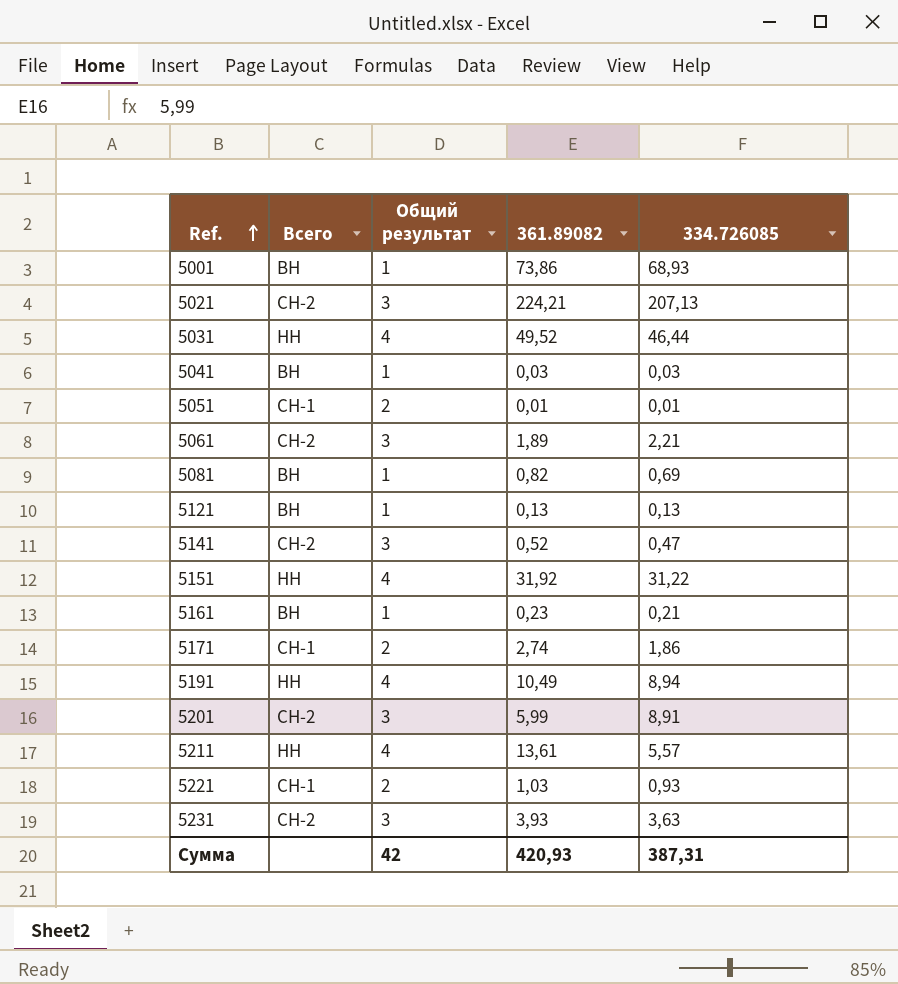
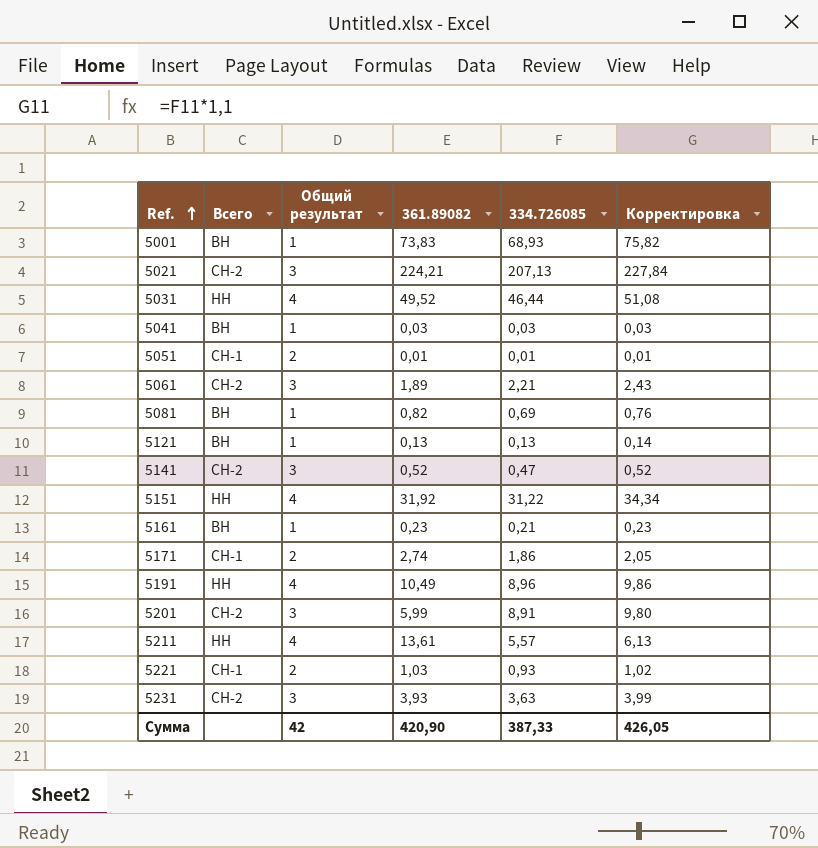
column Корректировка | formula: none -> [334.726085] * 1,1
5001 | 361.89082: 73,86 -> 73,83
5191 | 334.726085: 8,94 -> 8,96
Сумма | 361.89082: 420,93 -> 420,90
Сумма | 334.726085: 387,31 -> 387,33

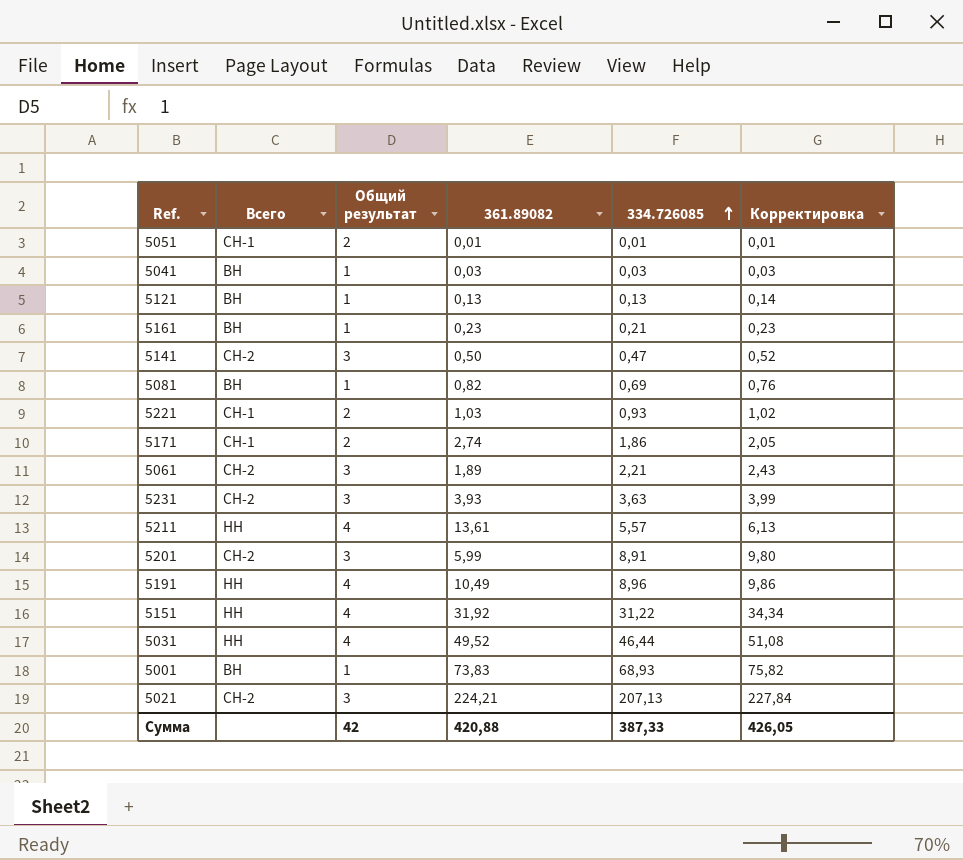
row order: Ref. ascending -> 334.726085 ascending
5141 | 361.89082: 0,52 -> 0,50
Сумма | 361.89082: 420,90 -> 420,88

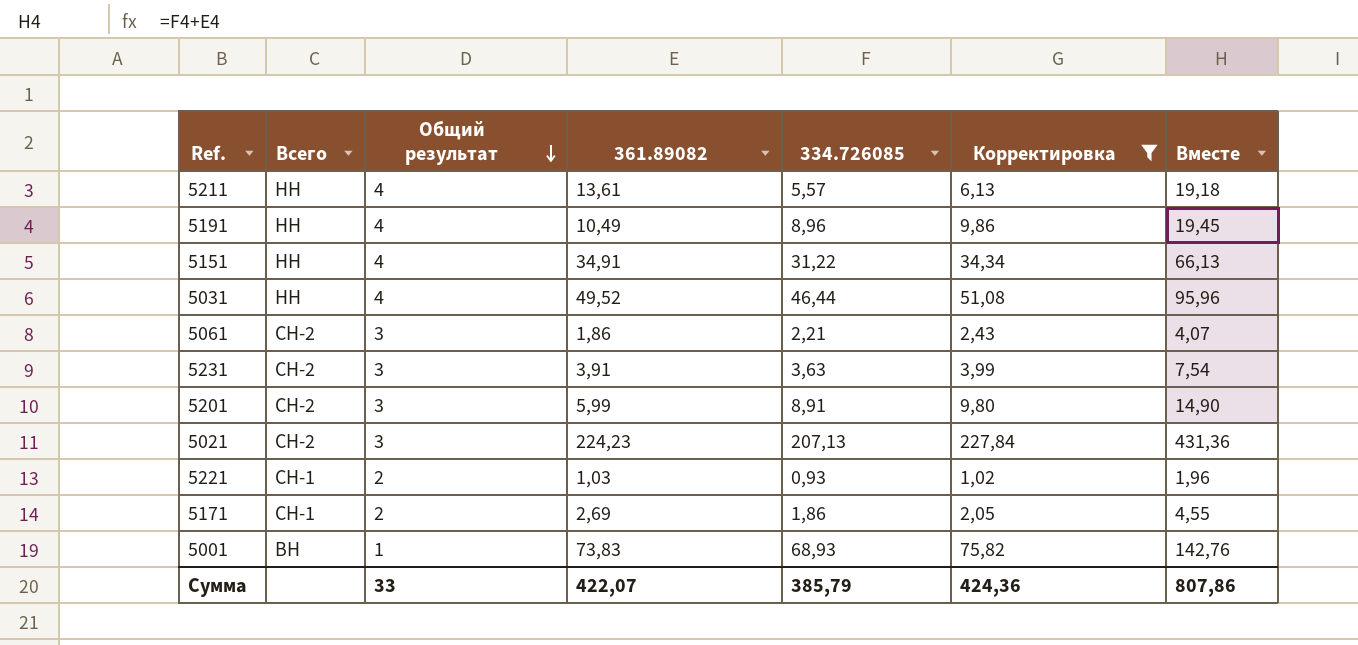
filter: none -> Корректировка >= 1,02
row order: 334.726085 ascending -> Общий результат descending
column Вместе | formula: none -> [361.89082] + [334.726085]
5151 | 361.89082: 31,92 -> 34,91
5061 | 361.89082: 1,89 -> 1,86
5231 | 361.89082: 3,93 -> 3,91
5021 | 361.89082: 224,21 -> 224,23
5171 | 361.89082: 2,74 -> 2,69
Сумма | Общий результат: 42 -> 33
Сумма | 361.89082: 420,88 -> 422,07
Сумма | 334.726085: 387,33 -> 385,79
Сумма | Корректировка: 426,05 -> 424,36

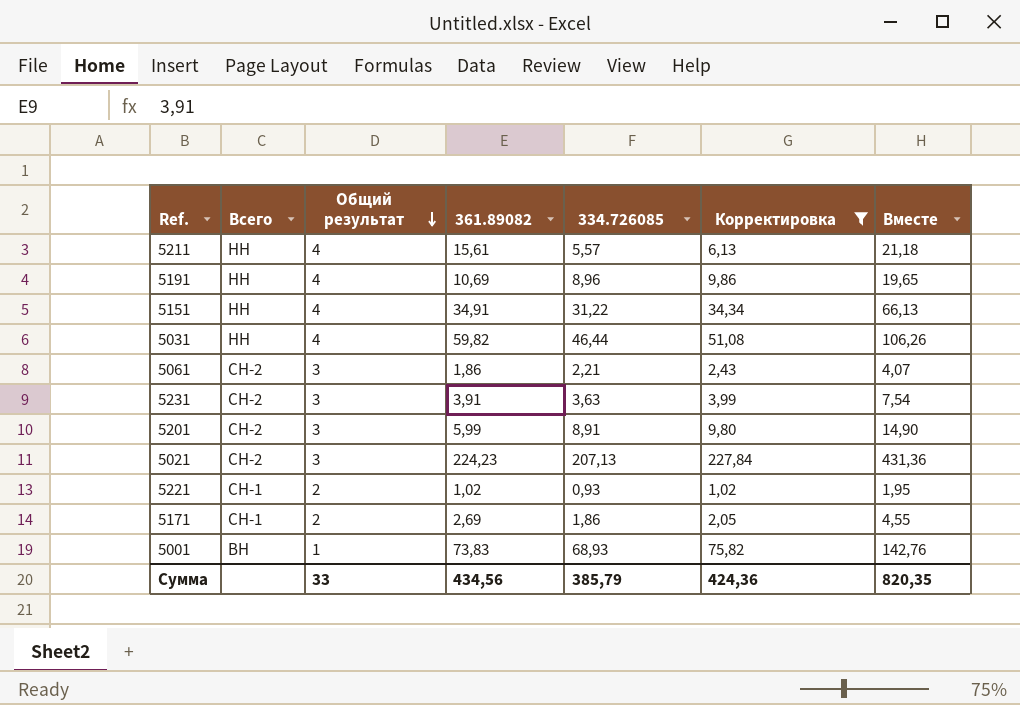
5211 | 361.89082: 13,61 -> 15,61
5211 | Вместе: 19,18 -> 21,18
5191 | 361.89082: 10,49 -> 10,69
5191 | Вместе: 19,45 -> 19,65
5031 | 361.89082: 49,52 -> 59,82
5031 | Вместе: 95,96 -> 106,26
5221 | 361.89082: 1,03 -> 1,02
5221 | Вместе: 1,96 -> 1,95
Сумма | 361.89082: 422,07 -> 434,56
Сумма | Вместе: 807,86 -> 820,35

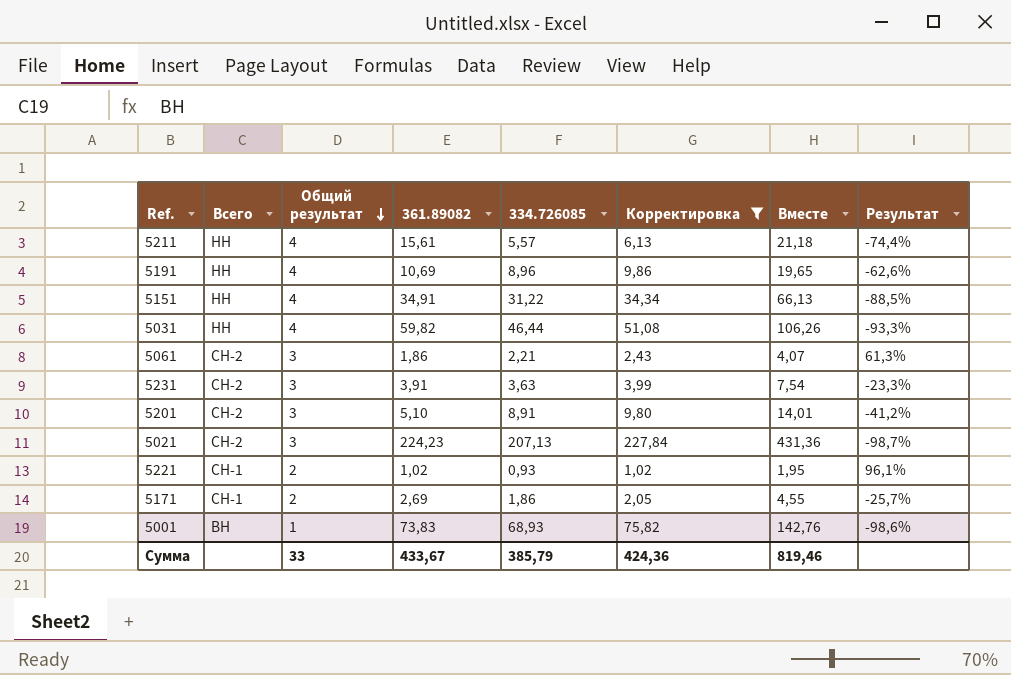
column Результат | formula: none -> ([Общий результат] - [361.89082]) / [361.89082]
5201 | 361.89082: 5,99 -> 5,10
5201 | Вместе: 14,90 -> 14,01
Сумма | 361.89082: 434,56 -> 433,67
Сумма | Вместе: 820,35 -> 819,46

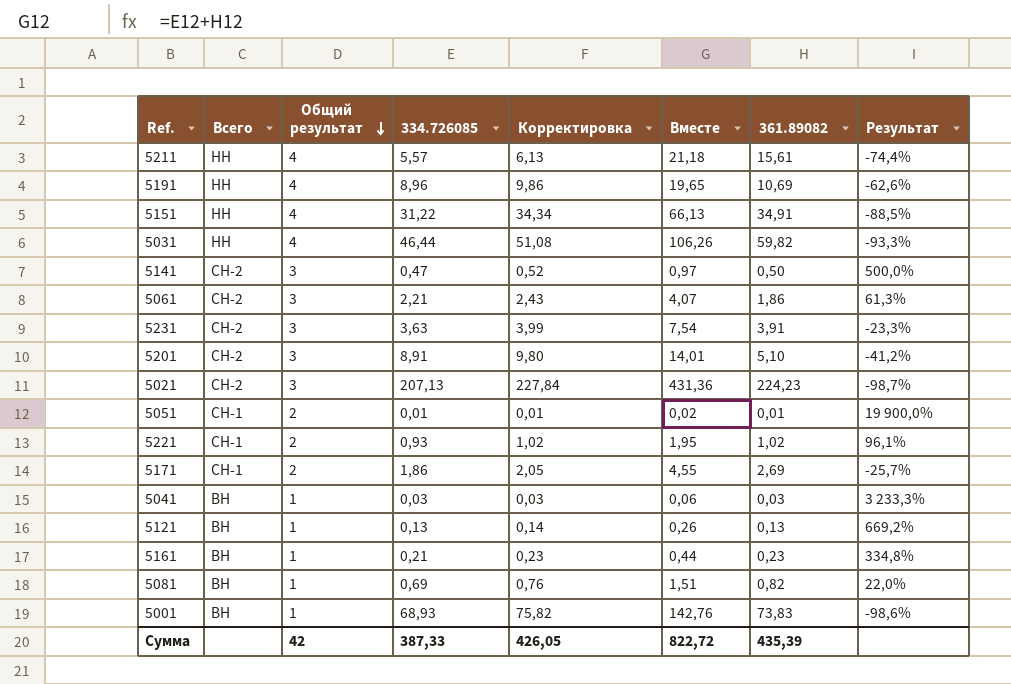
filter: Корректировка >= 1,02 -> none
column 361.89082 | position: 4 -> 7
Сумма | Общий результат: 33 -> 42
Сумма | 334.726085: 385,79 -> 387,33
Сумма | Корректировка: 424,36 -> 426,05
Сумма | Вместе: 819,46 -> 822,72
Сумма | 361.89082: 433,67 -> 435,39

